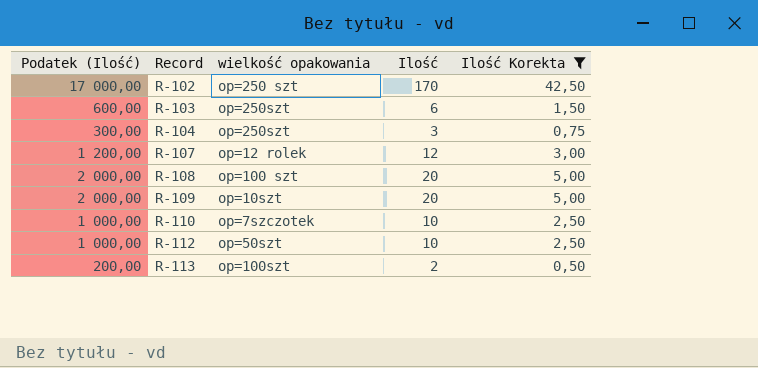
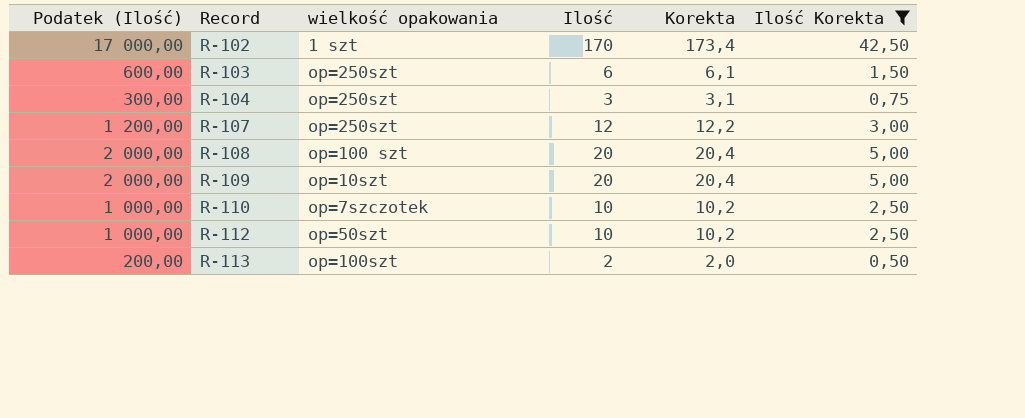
column Korekta | formula: none -> [Ilość] * 1,02
R-102 | wielkość opakowania: op=250 szt -> 1 szt
R-107 | wielkość opakowania: op=12 rolek -> op=250szt

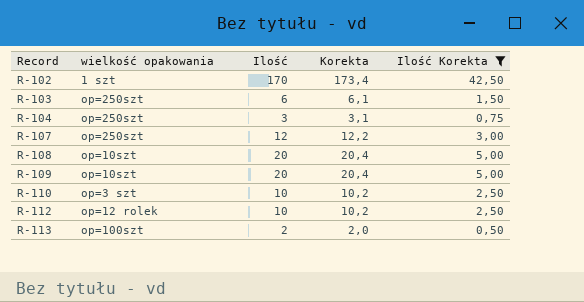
column Podatek (Ilość) | formula: [Ilość] * 100 -> none
R-108 | wielkość opakowania: op=100 szt -> op=10szt
R-110 | wielkość opakowania: op=7szczotek -> op=3 szt
R-112 | wielkość opakowania: op=50szt -> op=12 rolek

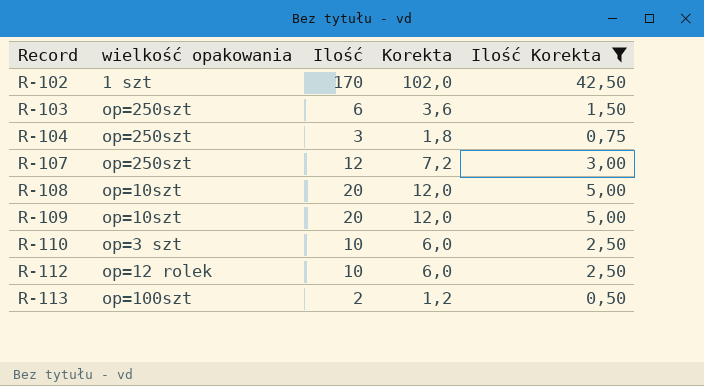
column Korekta | formula: [Ilość] * 1,02 -> [Ilość] * 0,6

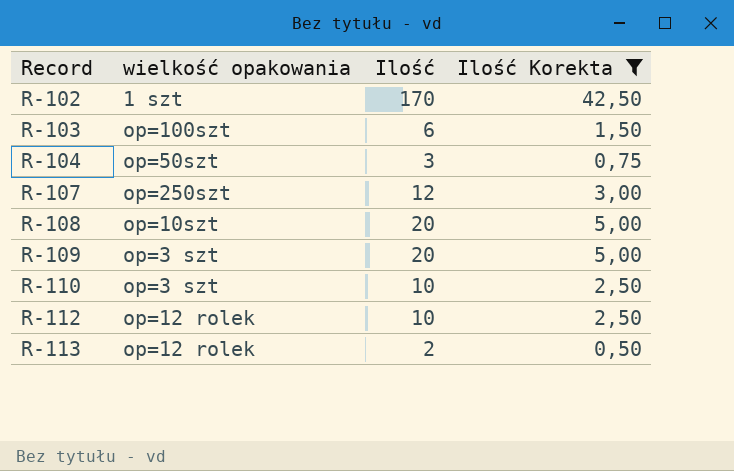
column Korekta | formula: [Ilość] * 0,6 -> none
R-103 | wielkość opakowania: op=250szt -> op=100szt
R-104 | wielkość opakowania: op=250szt -> op=50szt
R-109 | wielkość opakowania: op=10szt -> op=3 szt
R-113 | wielkość opakowania: op=100szt -> op=12 rolek

